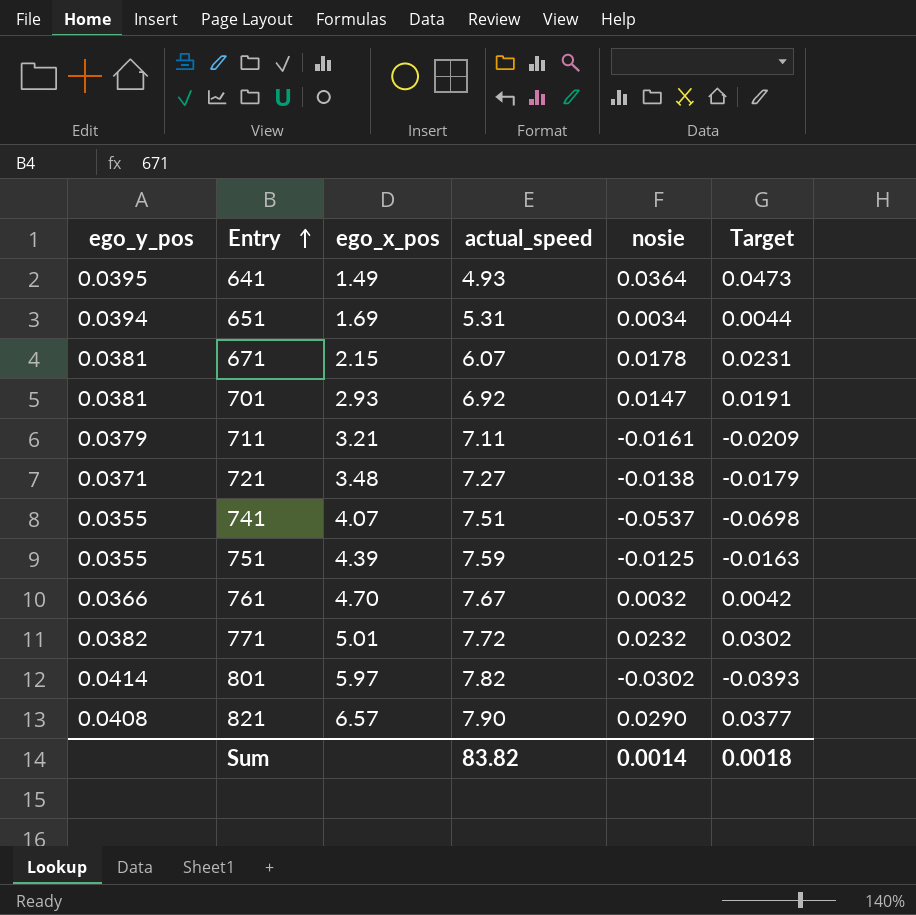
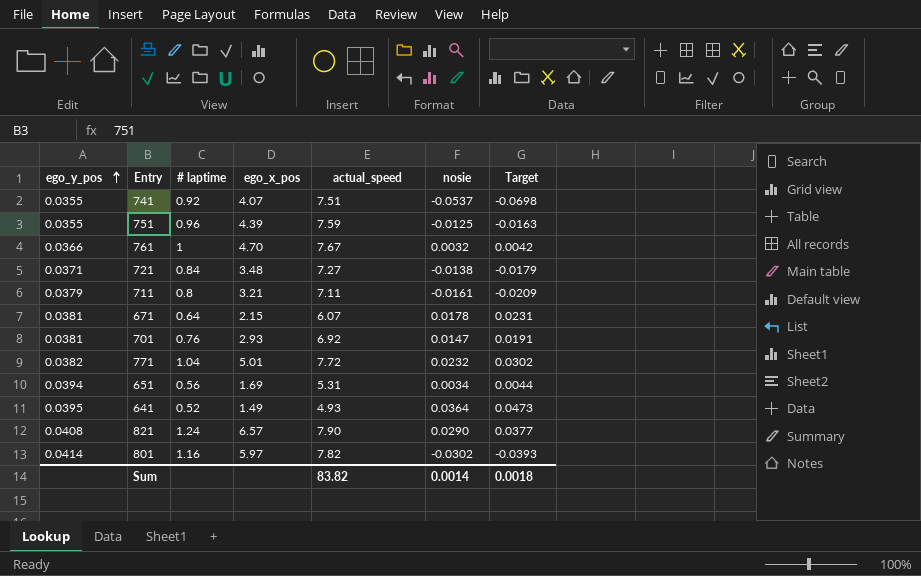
row order: Entry ascending -> ego_y_pos ascending
column # laptime | position: none -> 3

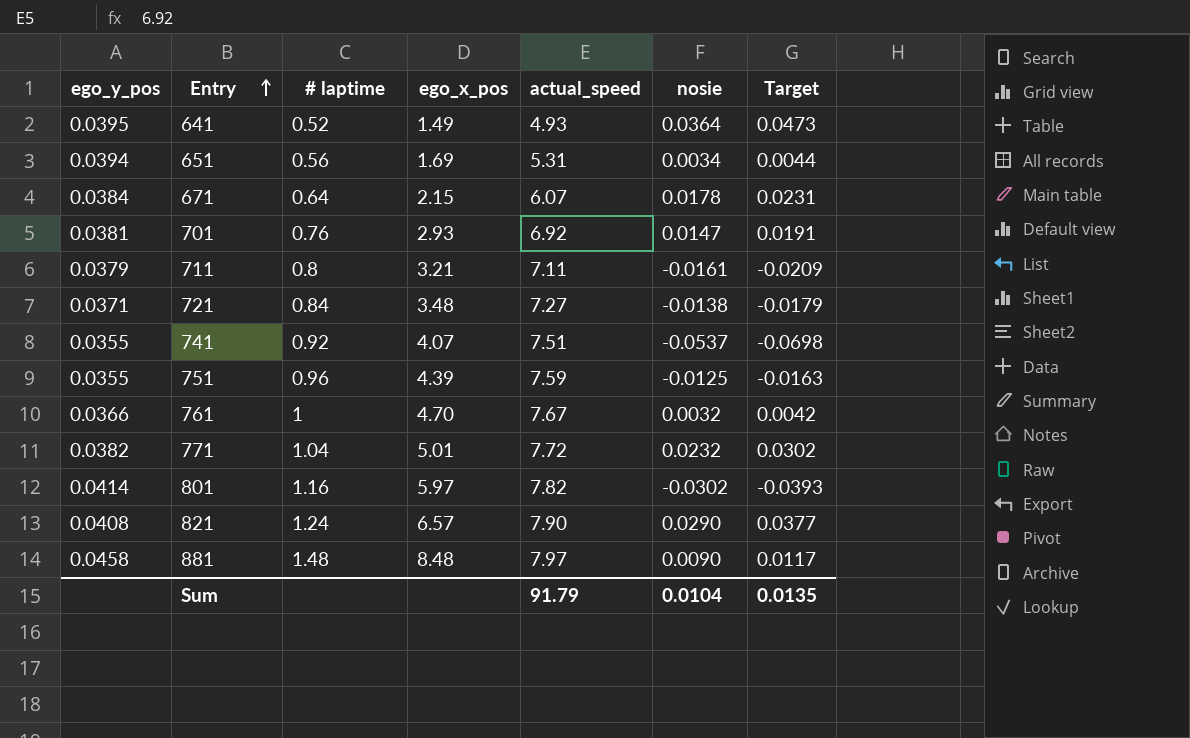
row order: ego_y_pos ascending -> Entry ascending
671 | ego_y_pos: 0.0381 -> 0.0384
row 881: none -> 0.0458 | 1.48 | 8.48 | 7.97 | 0.0090 | 0.0117
Sum | actual_speed: 83.82 -> 91.79
Sum | nosie: 0.0014 -> 0.0104
Sum | Target: 0.0018 -> 0.0135

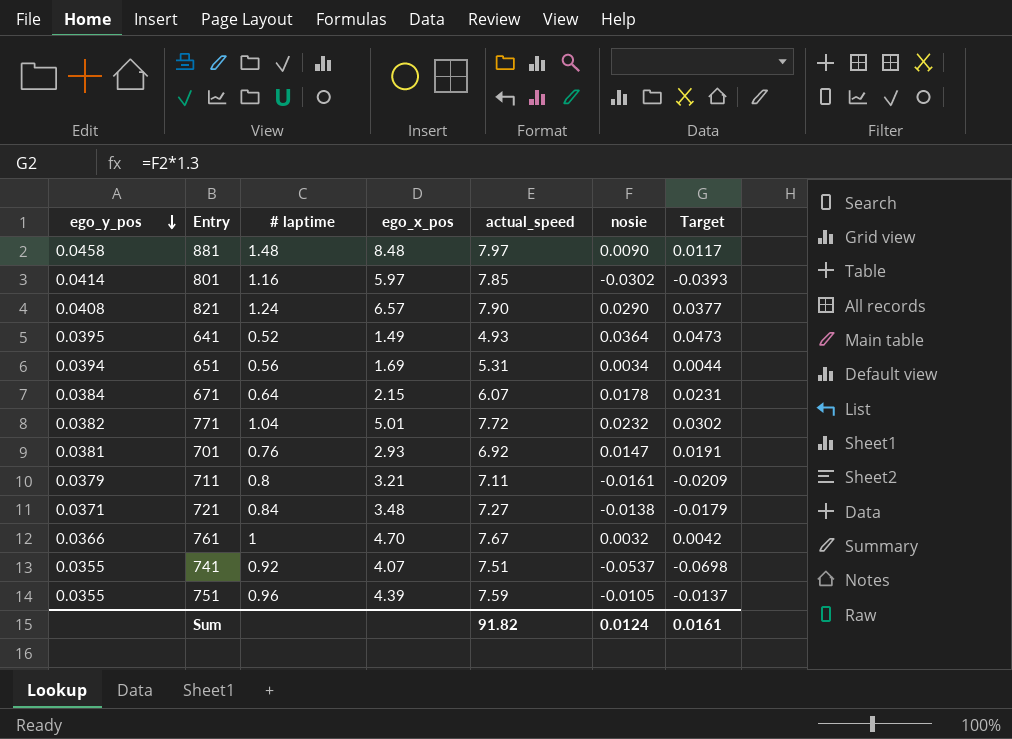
row order: Entry ascending -> ego_y_pos descending
801 | actual_speed: 7.82 -> 7.85
751 | nosie: -0.0125 -> -0.0105
751 | Target: -0.0163 -> -0.0137
Sum | actual_speed: 91.79 -> 91.82
Sum | nosie: 0.0104 -> 0.0124
Sum | Target: 0.0135 -> 0.0161

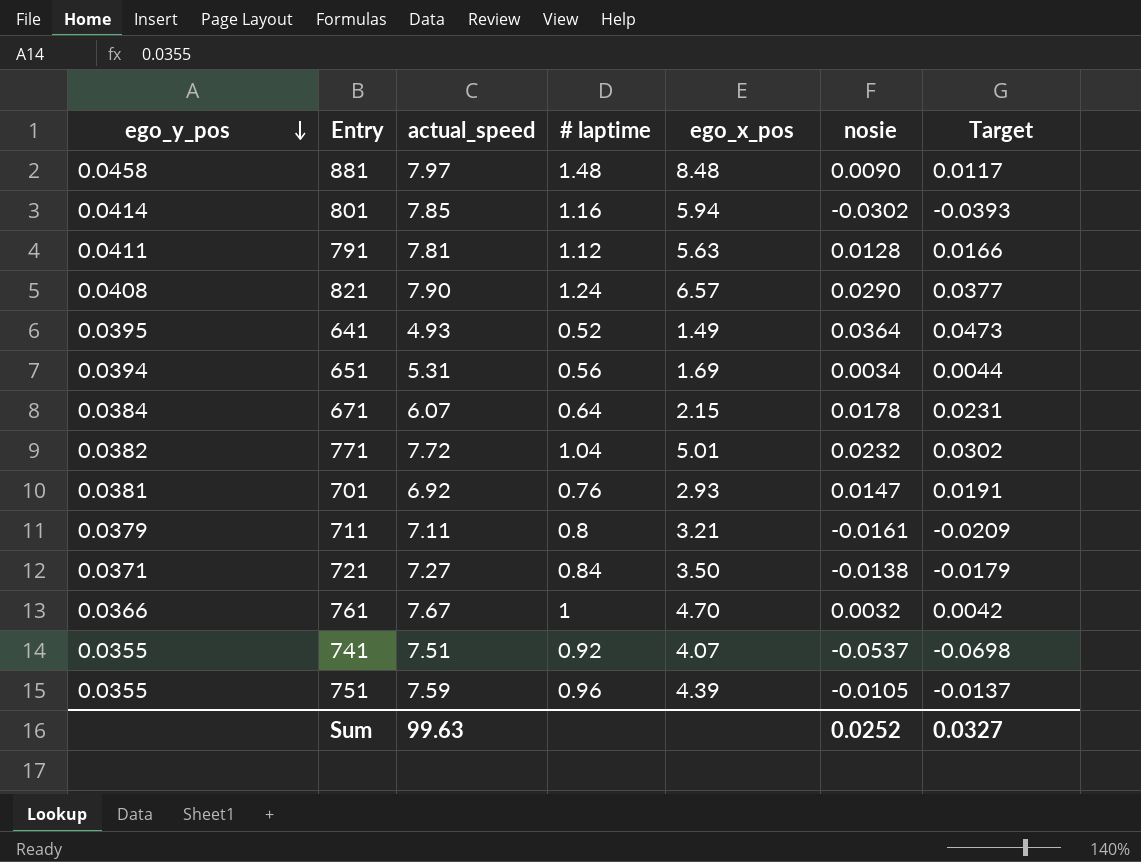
column actual_speed | position: 5 -> 3
801 | ego_x_pos: 5.97 -> 5.94
row 791: none -> 0.0411 | 7.81 | 1.12 | 5.63 | 0.0128 | 0.0166
721 | ego_x_pos: 3.48 -> 3.50
Sum | actual_speed: 91.82 -> 99.63
Sum | nosie: 0.0124 -> 0.0252
Sum | Target: 0.0161 -> 0.0327

